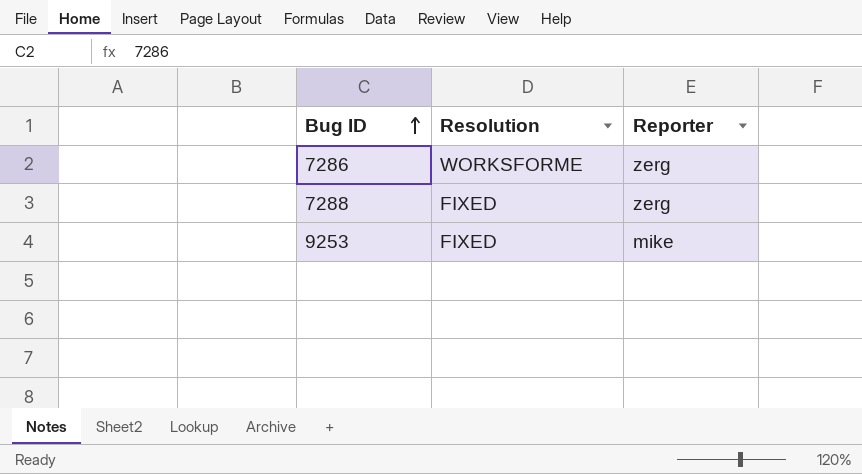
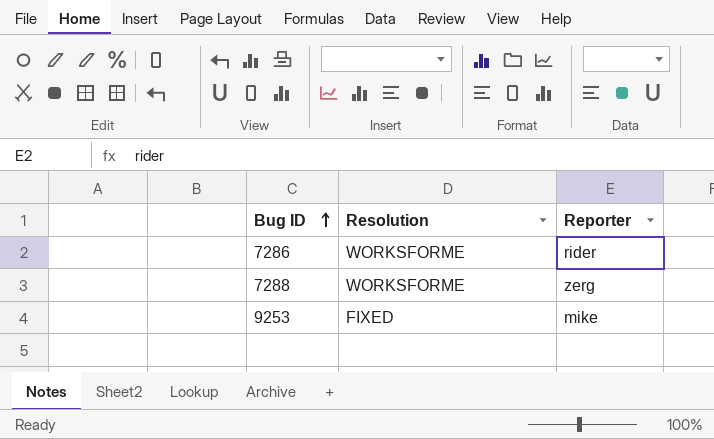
7286 | Reporter: zerg -> rider
7288 | Resolution: FIXED -> WORKSFORME

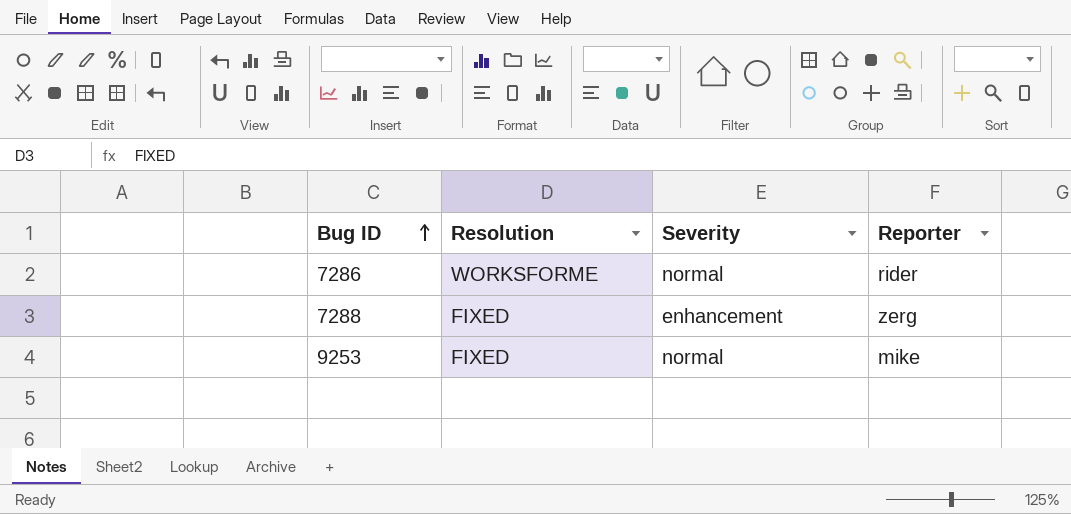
column Severity | position: none -> 3
7288 | Resolution: WORKSFORME -> FIXED

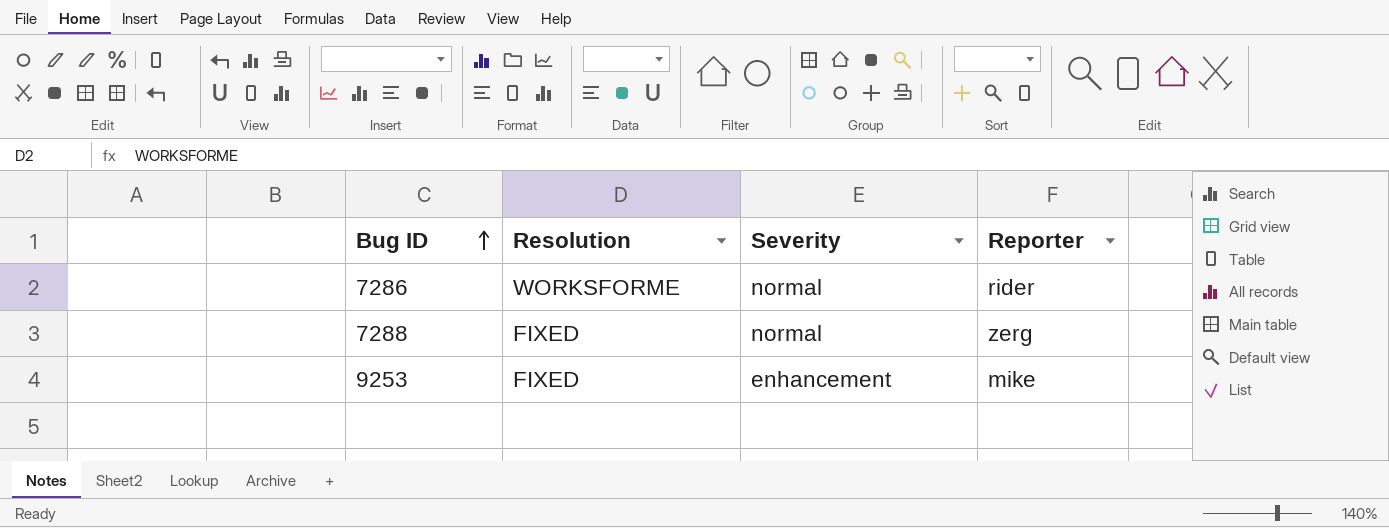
7288 | Severity: enhancement -> normal
9253 | Severity: normal -> enhancement

